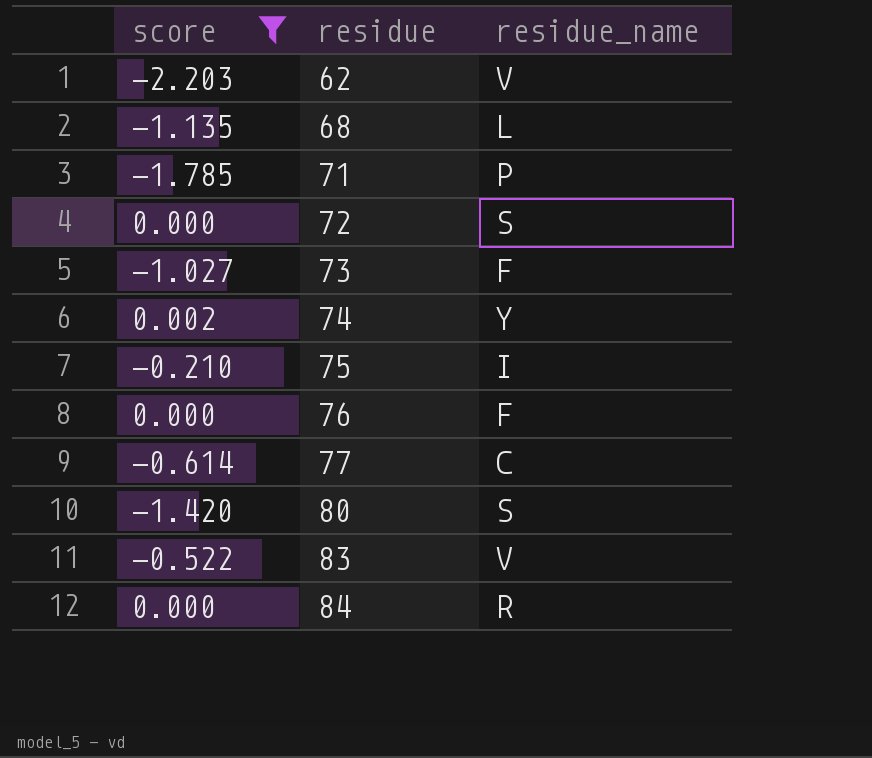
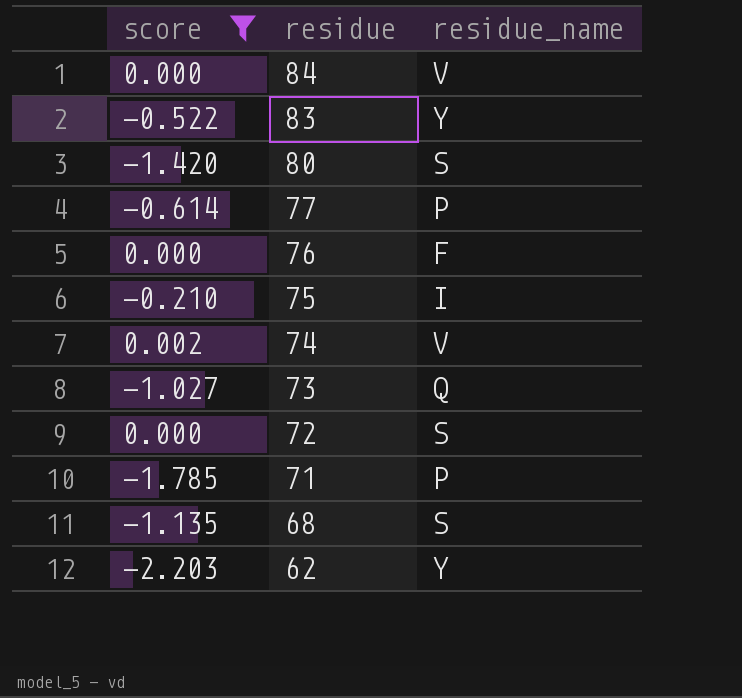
row order: residue ascending -> residue descending
84 | residue_name: R -> V
83 | residue_name: V -> Y
77 | residue_name: C -> P
74 | residue_name: Y -> V
73 | residue_name: F -> Q
68 | residue_name: L -> S
62 | residue_name: V -> Y

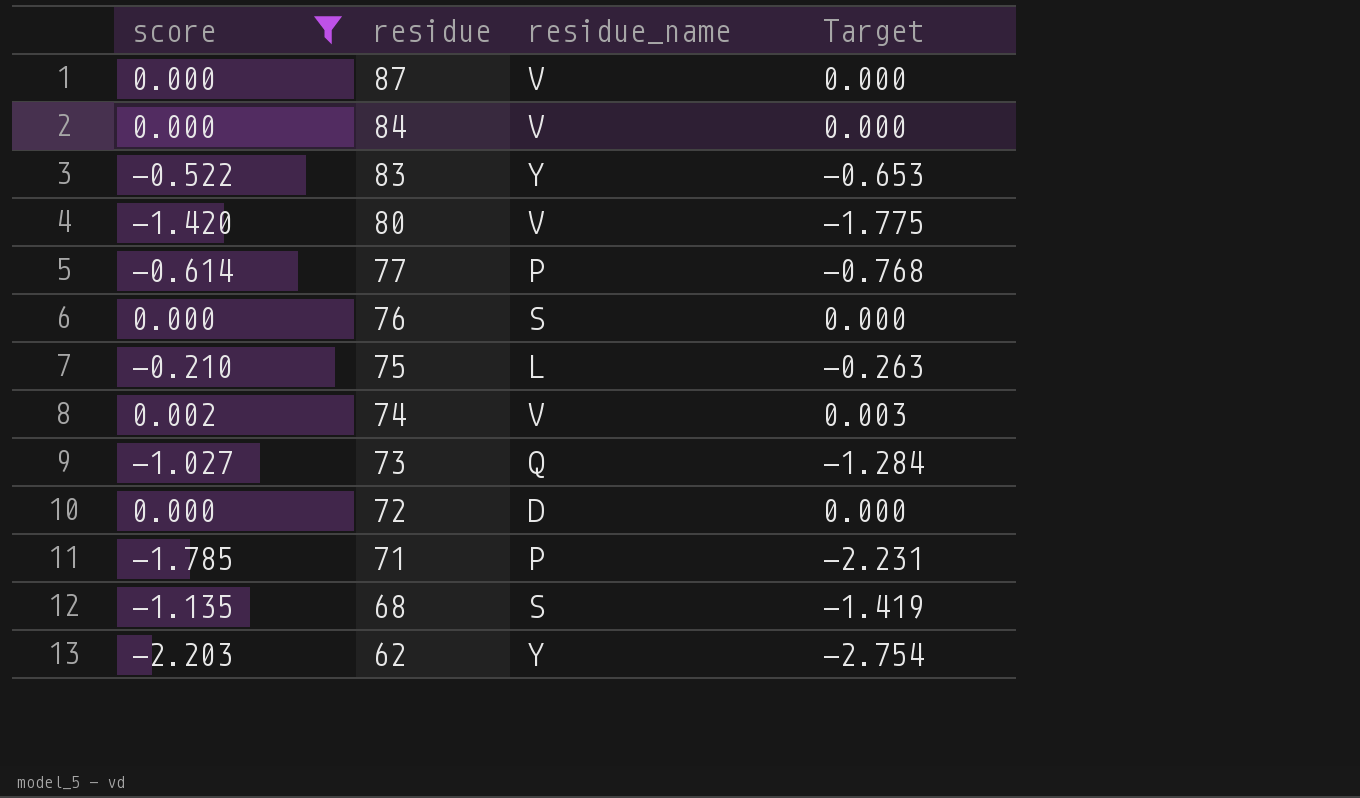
column Target | formula: none -> [score] * 1.25
row 87: none -> 0.000 | V | 0.000
80 | residue_name: S -> V
76 | residue_name: F -> S
75 | residue_name: I -> L
72 | residue_name: S -> D

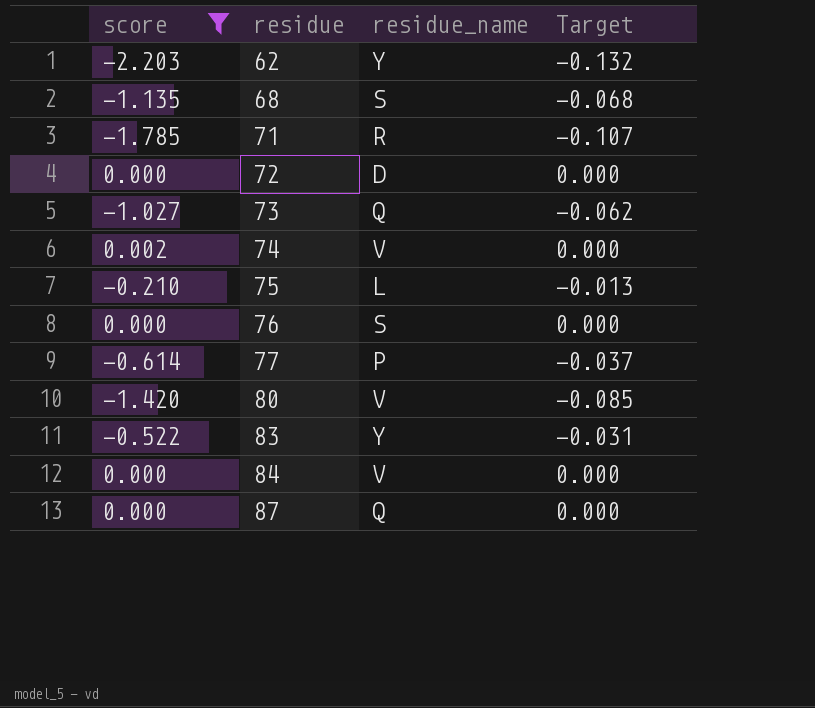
row order: residue descending -> residue ascending
column Target | formula: [score] * 1.25 -> [score] * 0.06
71 | residue_name: P -> R
87 | residue_name: V -> Q

